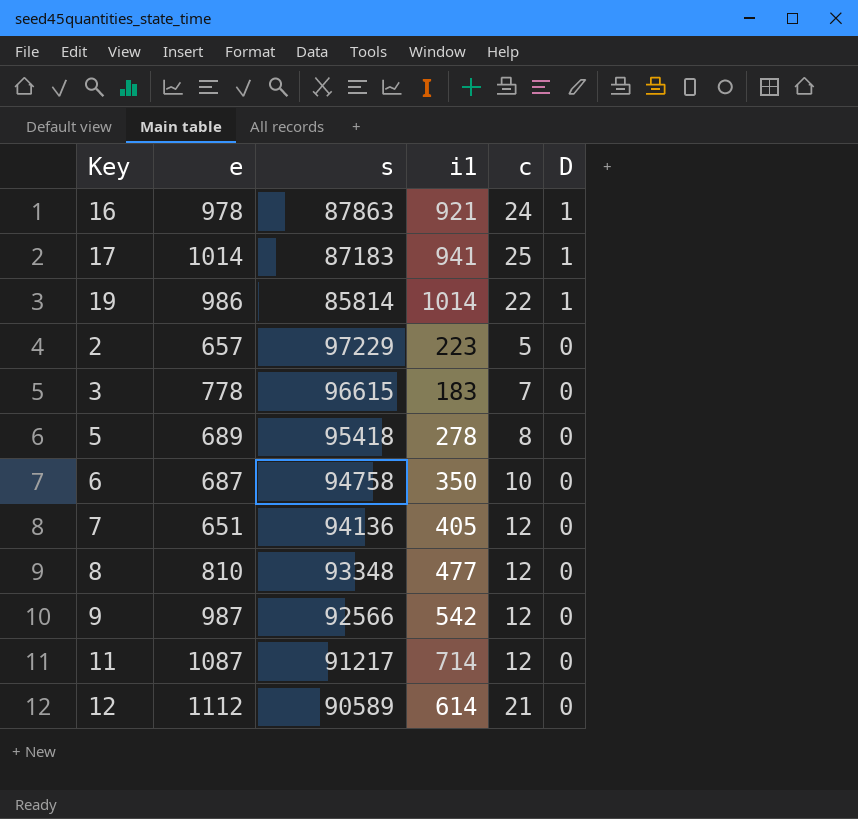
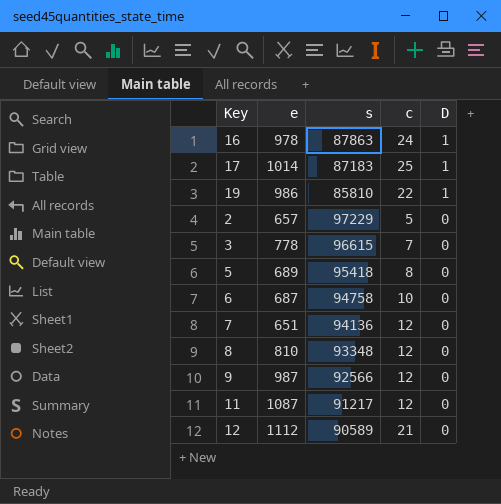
column i1 | position: 4 -> none
19 | s: 85814 -> 85810

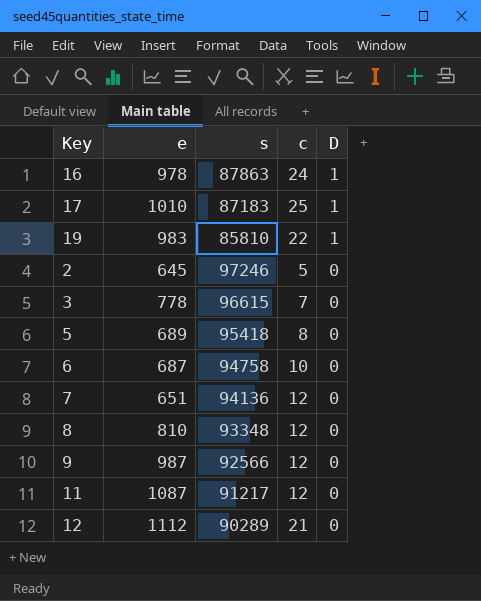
17 | e: 1014 -> 1010
19 | e: 986 -> 983
2 | e: 657 -> 645
2 | s: 97229 -> 97246
12 | s: 90589 -> 90289

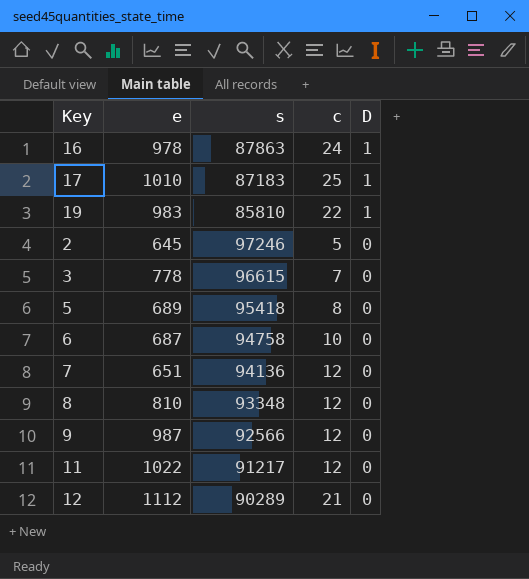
11 | e: 1087 -> 1022

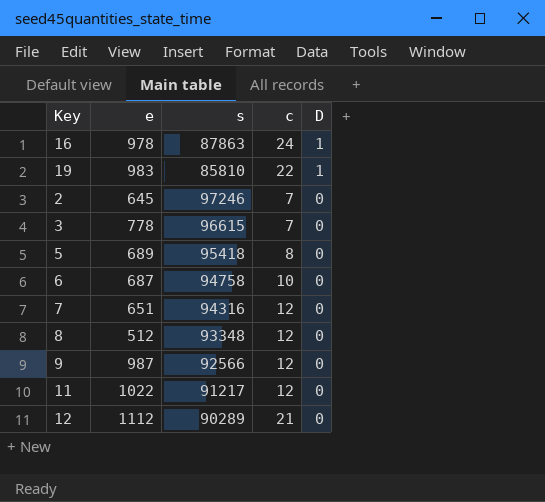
row 17: 1010 | 87183 | 25 | 1 -> none
2 | c: 5 -> 7
7 | s: 94136 -> 94316
8 | e: 810 -> 512

